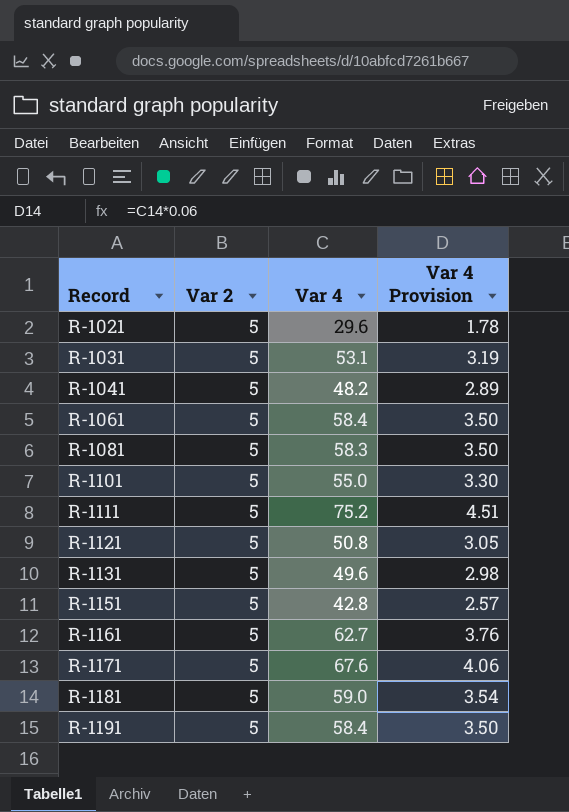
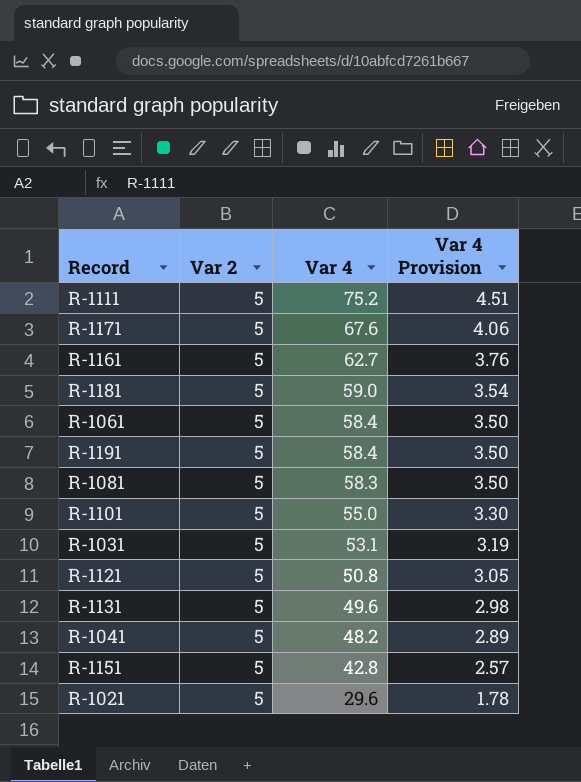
row order: Record ascending -> Var 4 descending

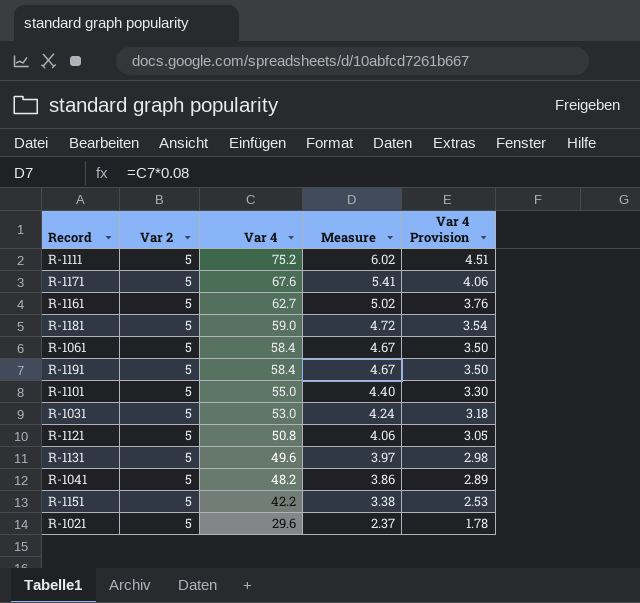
column Measure | formula: none -> [Var 4] * 0.08
row R-1081: 5 | 58.3 | 3.50 -> none
R-1031 | Var 4: 53.1 -> 53.0
R-1031 | Var 4 Provision: 3.19 -> 3.18
R-1151 | Var 4: 42.8 -> 42.2
R-1151 | Var 4 Provision: 2.57 -> 2.53

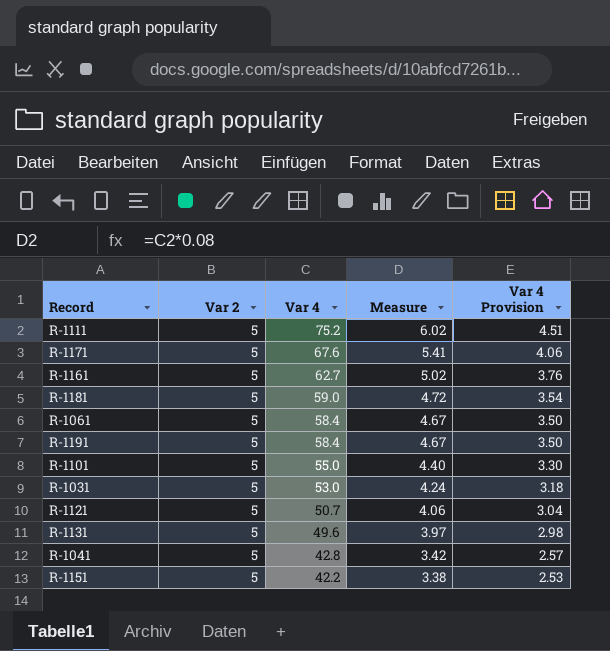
row R-1021: 5 | 29.6 | 2.37 | 1.78 -> none
R-1121 | Var 4: 50.8 -> 50.7
R-1121 | Var 4 Provision: 3.05 -> 3.04
R-1041 | Var 4: 48.2 -> 42.8
R-1041 | Measure: 3.86 -> 3.42
R-1041 | Var 4 Provision: 2.89 -> 2.57

